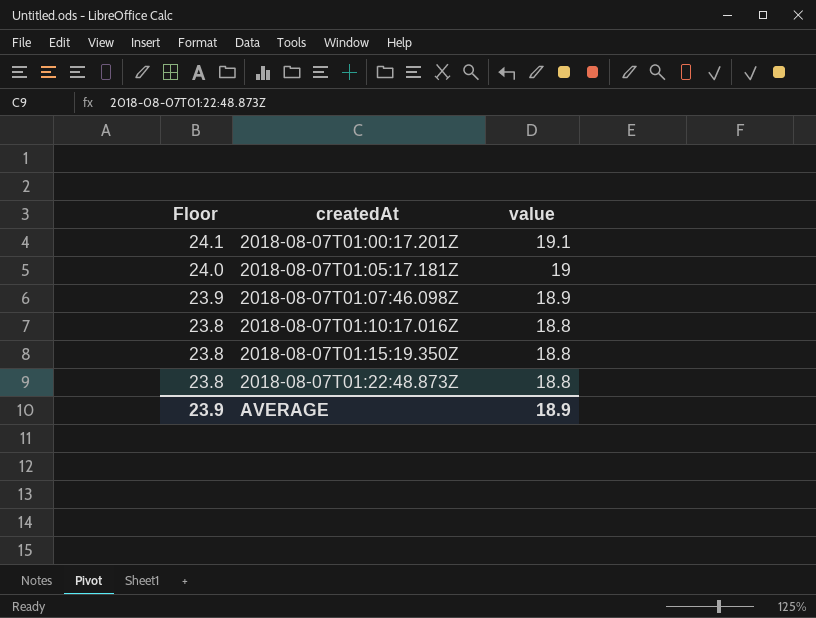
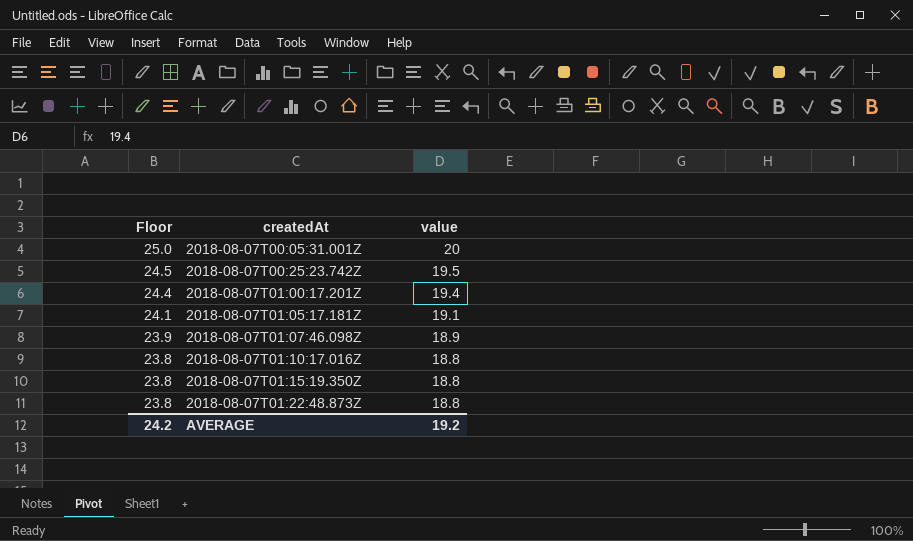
row 2018-08-07T00:05:31.001Z: none -> 25.0 | 20
row 2018-08-07T00:25:23.742Z: none -> 24.5 | 19.5
2018-08-07T01:00:17.201Z | Floor: 24.1 -> 24.4
2018-08-07T01:00:17.201Z | value: 19.1 -> 19.4
2018-08-07T01:05:17.181Z | Floor: 24.0 -> 24.1
2018-08-07T01:05:17.181Z | value: 19 -> 19.1
AVERAGE | Floor: 23.9 -> 24.2
AVERAGE | value: 18.9 -> 19.2

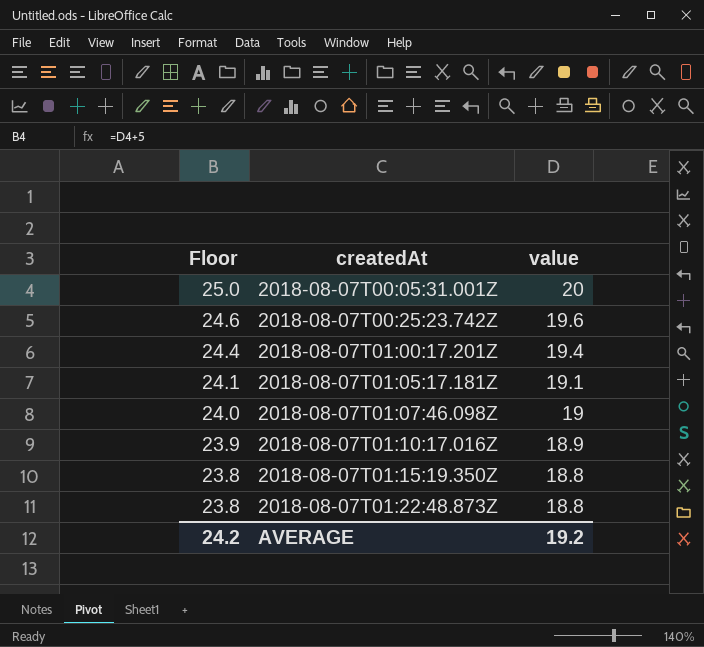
2018-08-07T00:25:23.742Z | Floor: 24.5 -> 24.6
2018-08-07T00:25:23.742Z | value: 19.5 -> 19.6
2018-08-07T01:07:46.098Z | Floor: 23.9 -> 24.0
2018-08-07T01:07:46.098Z | value: 18.9 -> 19
2018-08-07T01:10:17.016Z | Floor: 23.8 -> 23.9
2018-08-07T01:10:17.016Z | value: 18.8 -> 18.9

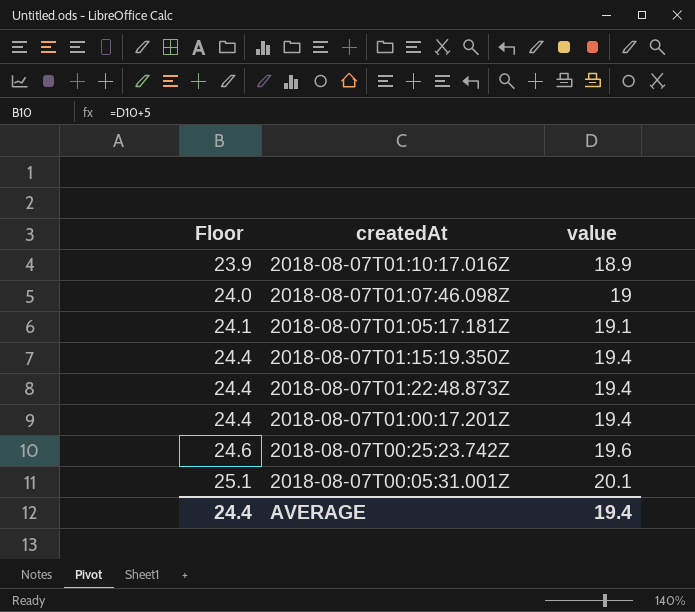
row order: Floor descending -> Floor ascending
2018-08-07T01:15:19.350Z | Floor: 23.8 -> 24.4
2018-08-07T01:15:19.350Z | value: 18.8 -> 19.4
2018-08-07T01:22:48.873Z | Floor: 23.8 -> 24.4
2018-08-07T01:22:48.873Z | value: 18.8 -> 19.4
2018-08-07T00:05:31.001Z | Floor: 25.0 -> 25.1
2018-08-07T00:05:31.001Z | value: 20 -> 20.1
AVERAGE | Floor: 24.2 -> 24.4
AVERAGE | value: 19.2 -> 19.4

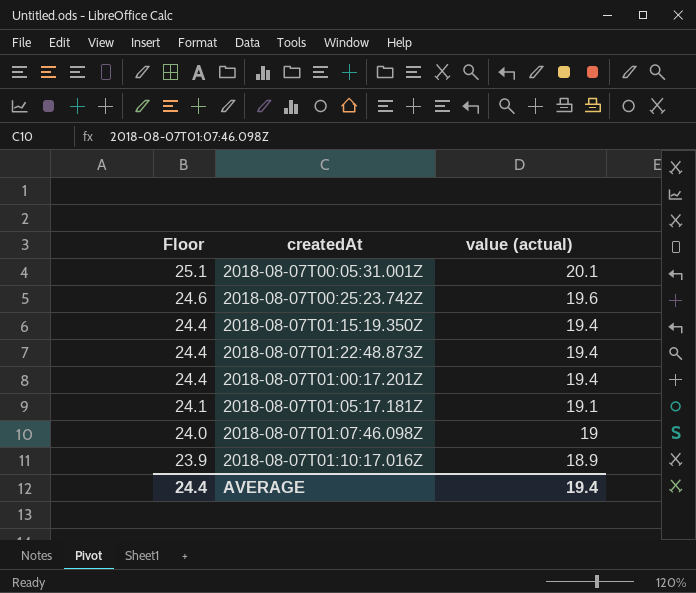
row order: Floor ascending -> Floor descending
column name: value -> value (actual)

